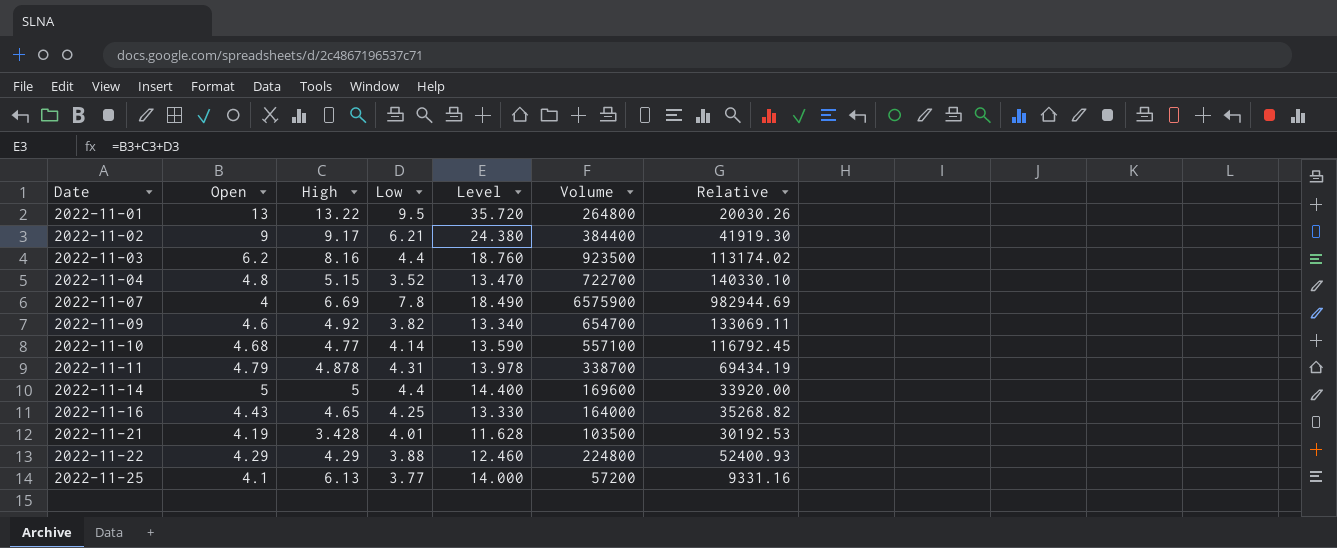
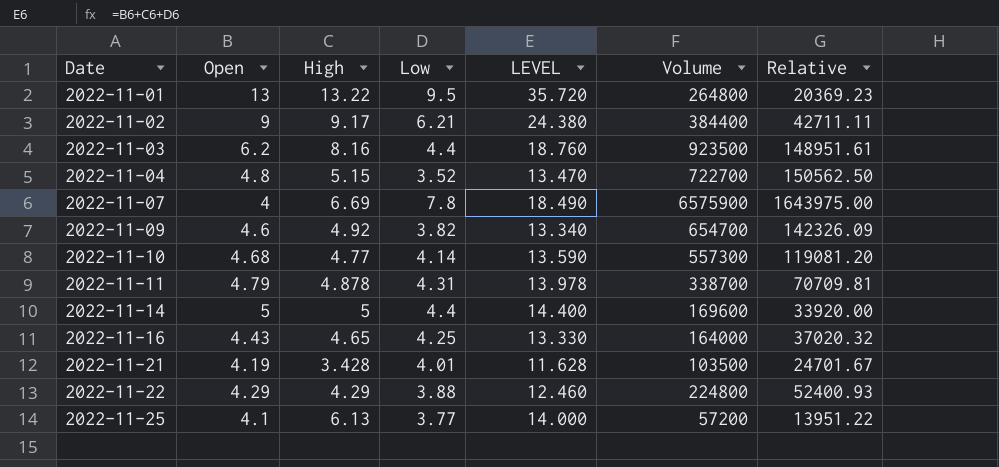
column name: Level -> LEVEL
column Relative | formula: [Volume] / [High] -> [Volume] / [Open]
2022-11-10 | Volume: 557100 -> 557300

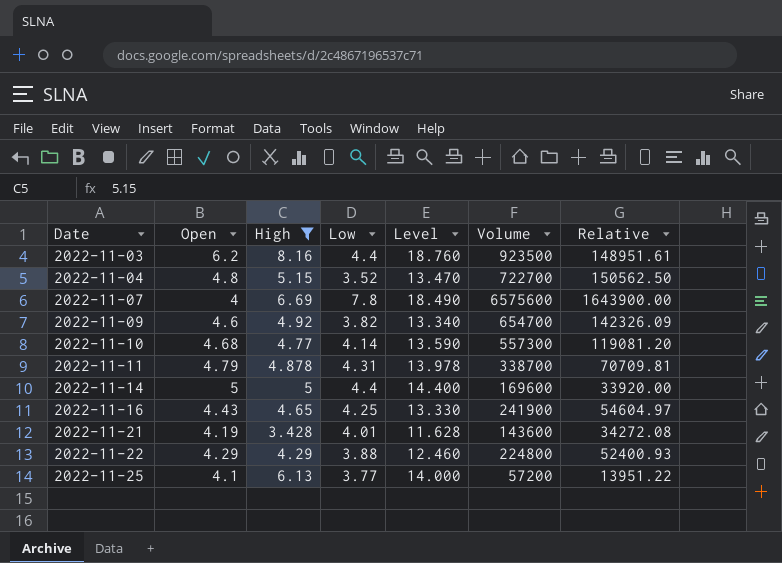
filter: none -> High <= 8.16
column name: LEVEL -> Level
2022-11-07 | Volume: 6575900 -> 6575600
2022-11-07 | Relative: 1643975.00 -> 1643900.00
2022-11-16 | Volume: 164000 -> 241900
2022-11-16 | Relative: 37020.32 -> 54604.97
2022-11-21 | Volume: 103500 -> 143600
2022-11-21 | Relative: 24701.67 -> 34272.08

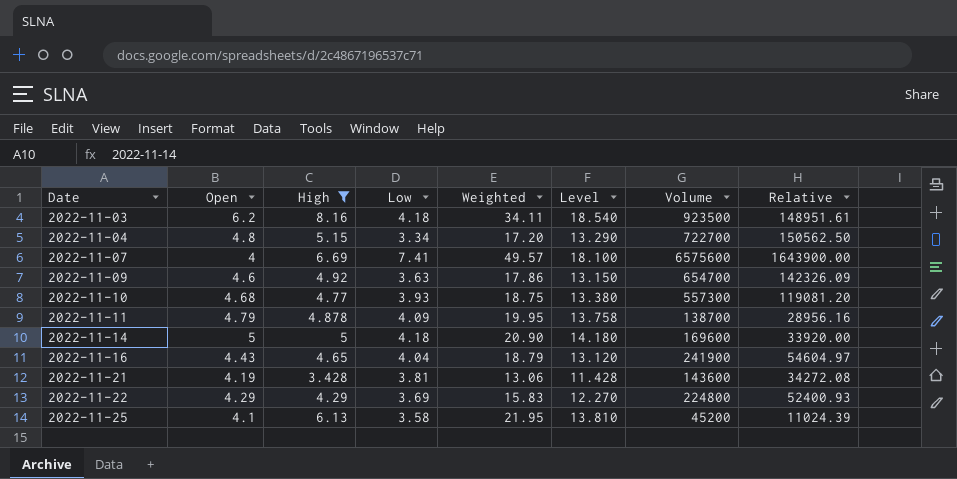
column Weighted | formula: none -> [High] * [Low]
2022-11-03 | Low: 4.4 -> 4.18
2022-11-03 | Level: 18.760 -> 18.540
2022-11-04 | Low: 3.52 -> 3.34
2022-11-04 | Level: 13.470 -> 13.290
2022-11-07 | Low: 7.8 -> 7.41
2022-11-07 | Level: 18.490 -> 18.100
2022-11-09 | Low: 3.82 -> 3.63
2022-11-09 | Level: 13.340 -> 13.150
2022-11-10 | Low: 4.14 -> 3.93
2022-11-10 | Level: 13.590 -> 13.380
2022-11-11 | Low: 4.31 -> 4.09
2022-11-11 | Level: 13.978 -> 13.758
2022-11-11 | Volume: 338700 -> 138700
2022-11-11 | Relative: 70709.81 -> 28956.16
2022-11-14 | Low: 4.4 -> 4.18
2022-11-14 | Level: 14.400 -> 14.180
2022-11-16 | Low: 4.25 -> 4.04
2022-11-16 | Level: 13.330 -> 13.120
2022-11-21 | Low: 4.01 -> 3.81
2022-11-21 | Level: 11.628 -> 11.428
2022-11-22 | Low: 3.88 -> 3.69
2022-11-22 | Level: 12.460 -> 12.270
2022-11-25 | Low: 3.77 -> 3.58
2022-11-25 | Level: 14.000 -> 13.810
2022-11-25 | Volume: 57200 -> 45200
2022-11-25 | Relative: 13951.22 -> 11024.39

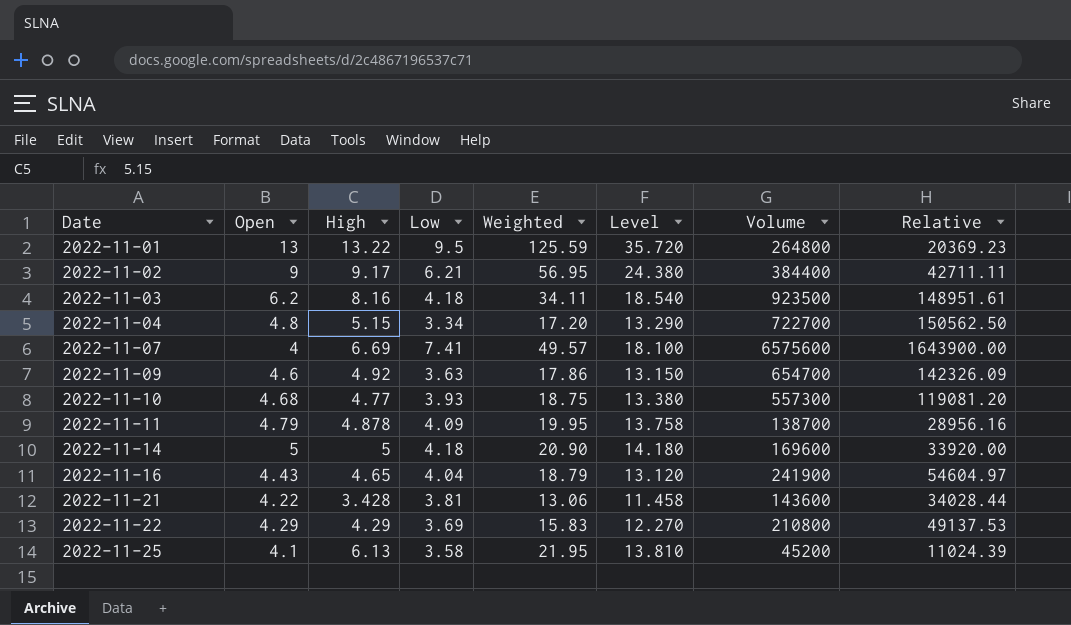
filter: High <= 8.16 -> none
2022-11-21 | Open: 4.19 -> 4.22
2022-11-21 | Level: 11.428 -> 11.458
2022-11-21 | Relative: 34272.08 -> 34028.44
2022-11-22 | Volume: 224800 -> 210800
2022-11-22 | Relative: 52400.93 -> 49137.53

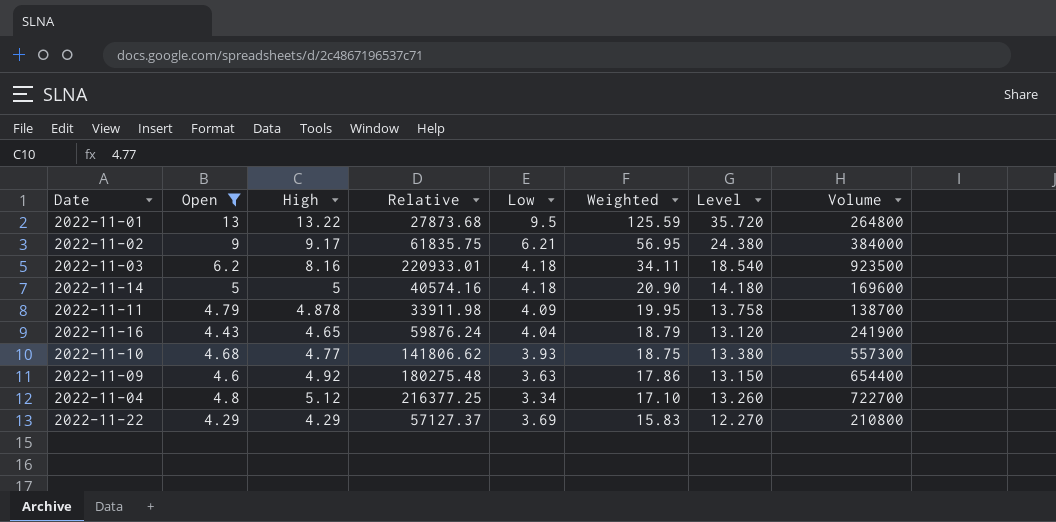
filter: none -> Open >= 4.29
row order: Date ascending -> Weighted descending
column Relative | formula: [Volume] / [Open] -> [Volume] / [Low]
column Relative | position: 8 -> 4
2022-11-02 | Volume: 384400 -> 384000
2022-11-09 | Volume: 654700 -> 654400
2022-11-04 | High: 5.15 -> 5.12
2022-11-04 | Weighted: 17.20 -> 17.10
2022-11-04 | Level: 13.290 -> 13.260

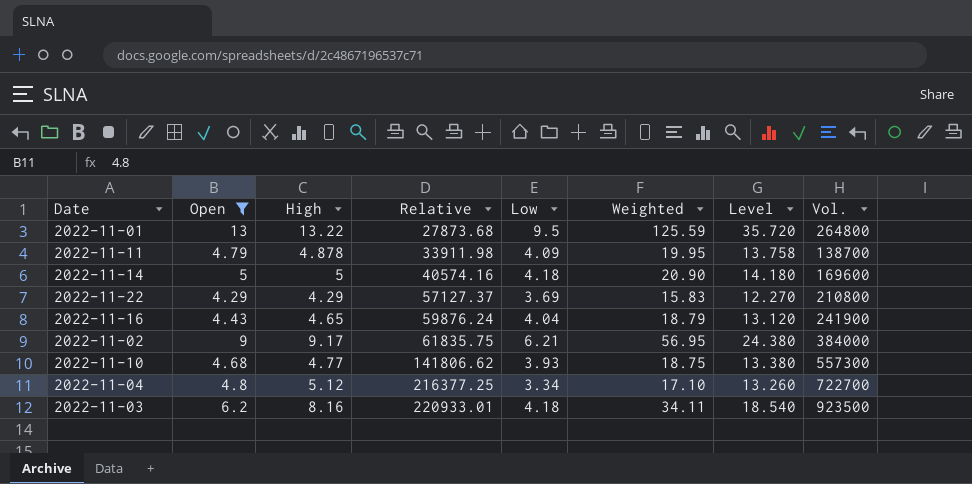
row order: Weighted descending -> Relative ascending
column name: Volume -> Vol.
row 2022-11-09: 4.6 | 4.92 | 180275.48 | 3.63 | 17.86 | 13.150 | 654400 -> none

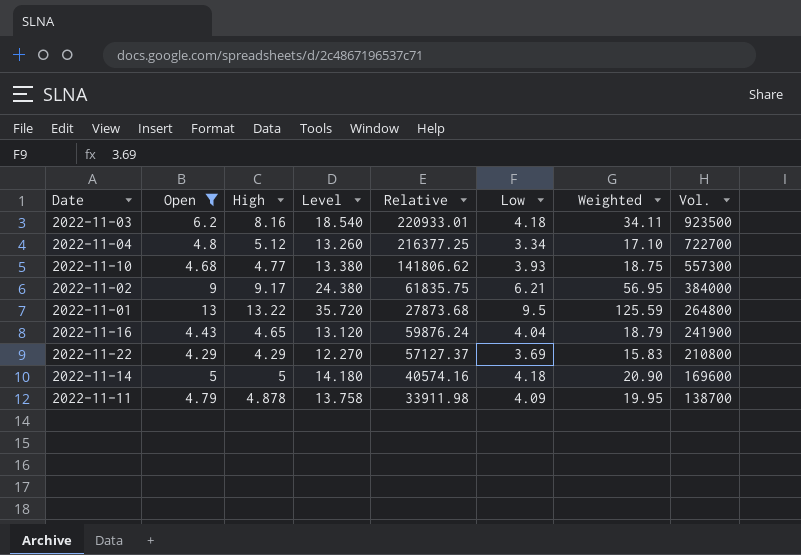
row order: Relative ascending -> Vol. descending
column Level | position: 7 -> 4

